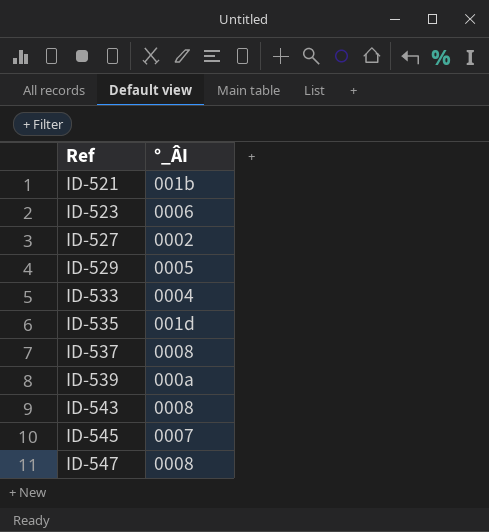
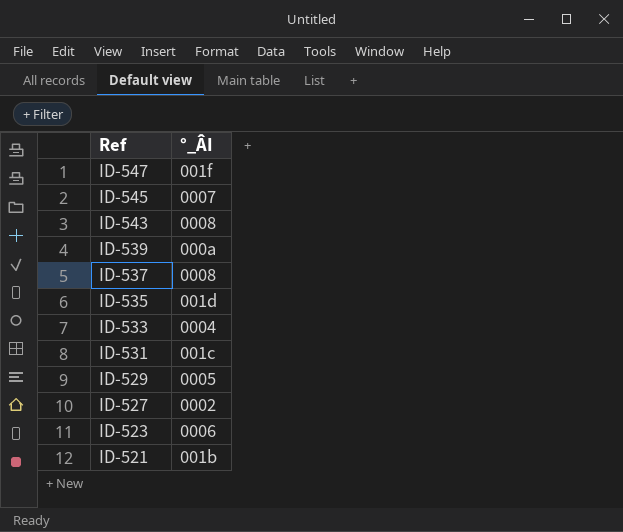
row order: Ref ascending -> Ref descending
ID-547 | °_ÂI: 0008 -> 001f
row ID-531: none -> 001c

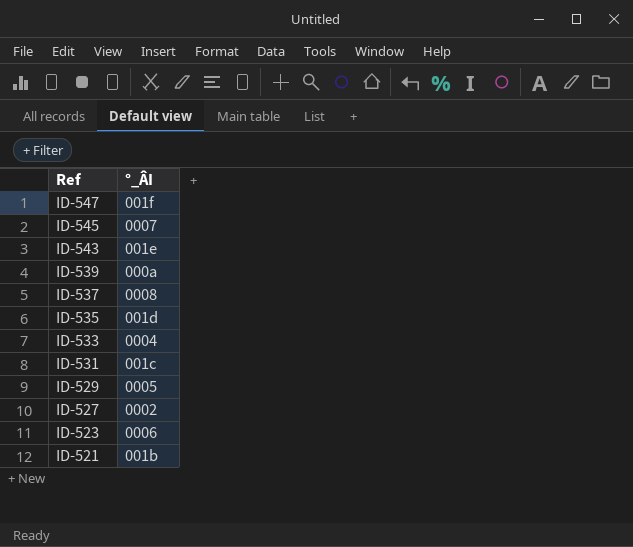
ID-543 | °_ÂI: 0008 -> 001e

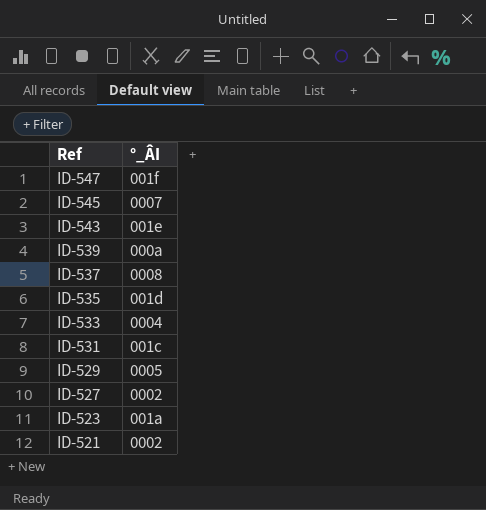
ID-523 | °_ÂI: 0006 -> 001a
ID-521 | °_ÂI: 001b -> 0002

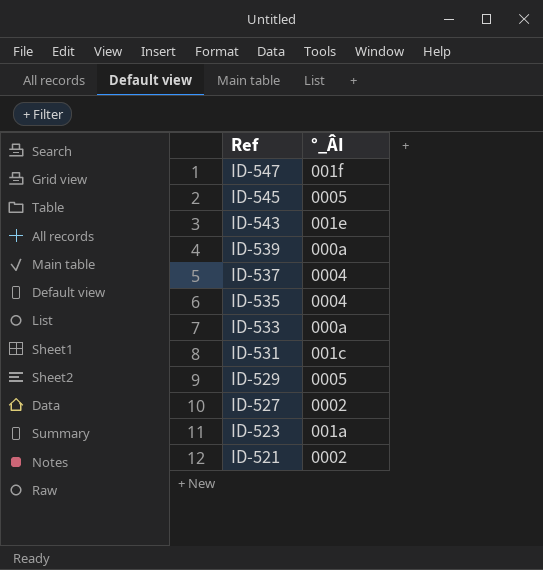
ID-545 | °_ÂI: 0007 -> 0005
ID-537 | °_ÂI: 0008 -> 0004
ID-535 | °_ÂI: 001d -> 0004
ID-533 | °_ÂI: 0004 -> 000a

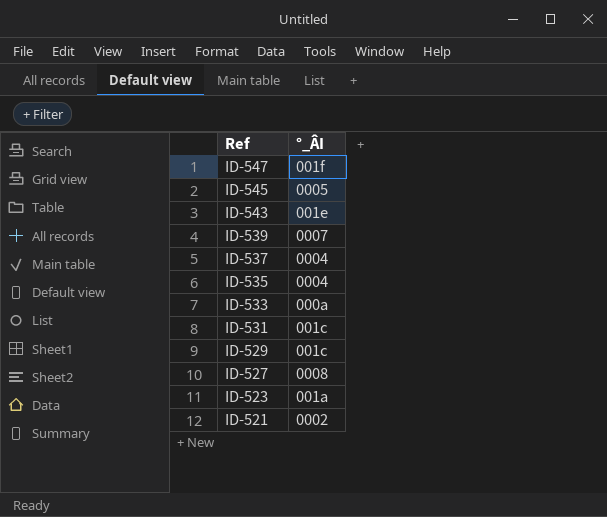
ID-539 | °_ÂI: 000a -> 0007
ID-529 | °_ÂI: 0005 -> 001c
ID-527 | °_ÂI: 0002 -> 0008

